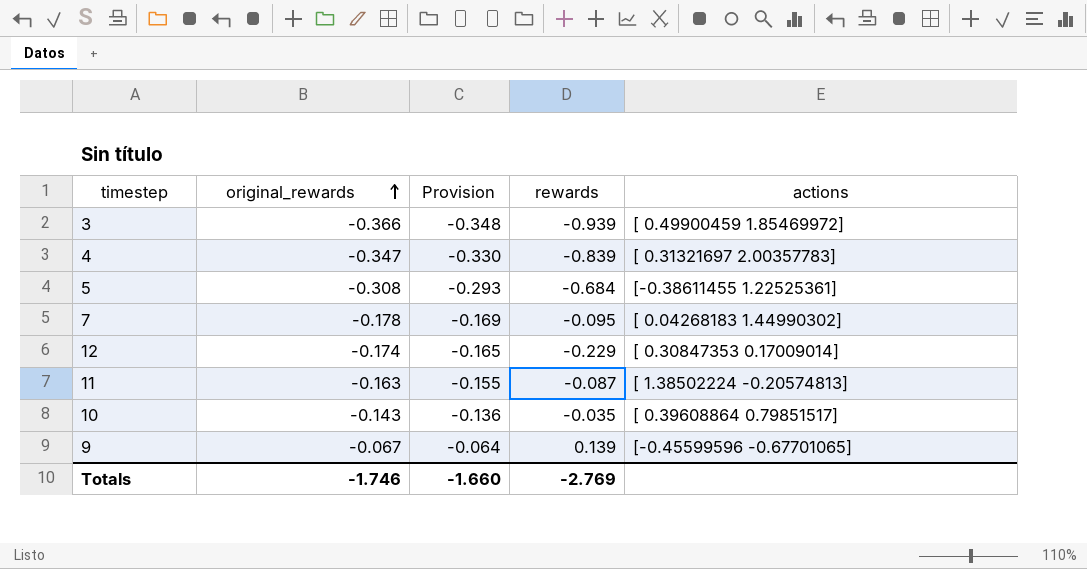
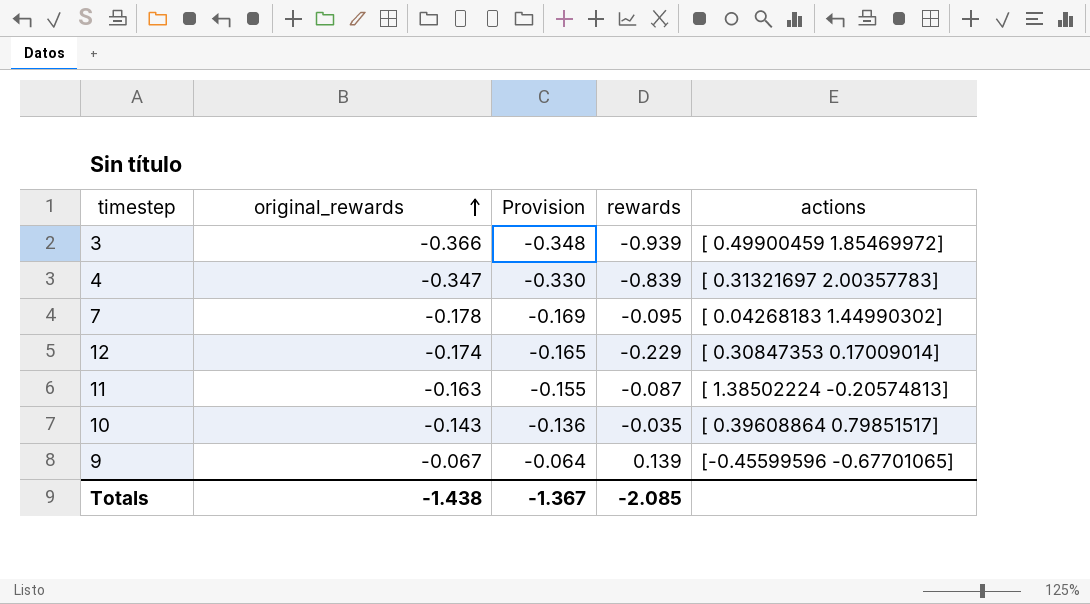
row 5: -0.308 | -0.293 | -0.684 | [-0.38611455 1.22525361] -> none
Totals | original_rewards: -1.746 -> -1.438
Totals | Provision: -1.660 -> -1.367
Totals | rewards: -2.769 -> -2.085

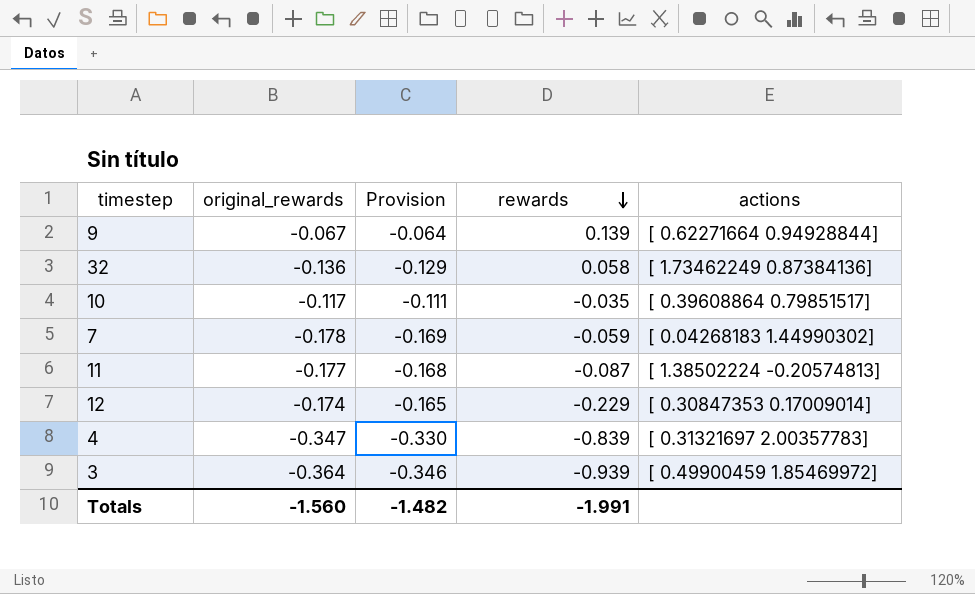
row order: original_rewards ascending -> rewards descending
9 | actions: [-0.45599596 -0.67701065] -> [ 0.62271664 0.94928844]
row 32: none -> -0.136 | -0.129 | 0.058 | [ 1.73462249 0.87384136]
10 | original_rewards: -0.143 -> -0.117
10 | Provision: -0.136 -> -0.111
7 | rewards: -0.095 -> -0.059
11 | original_rewards: -0.163 -> -0.177
11 | Provision: -0.155 -> -0.168
3 | original_rewards: -0.366 -> -0.364
3 | Provision: -0.348 -> -0.346
Totals | original_rewards: -1.438 -> -1.560
Totals | Provision: -1.367 -> -1.482
Totals | rewards: -2.085 -> -1.991

